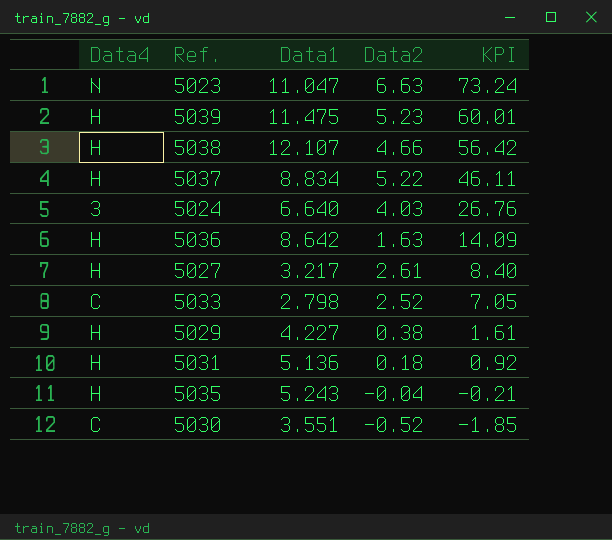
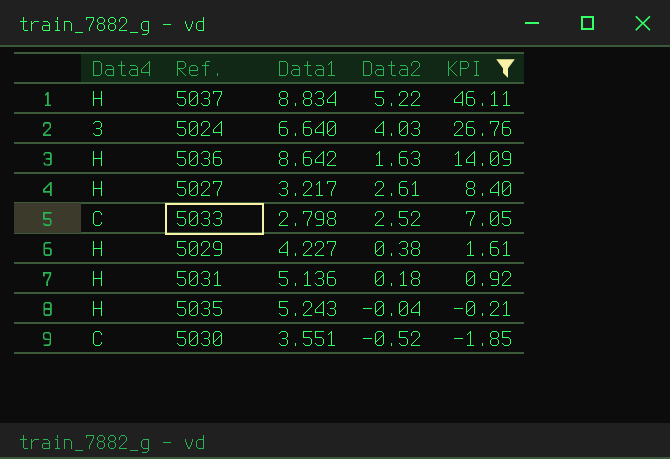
filter: none -> KPI <= 46.11

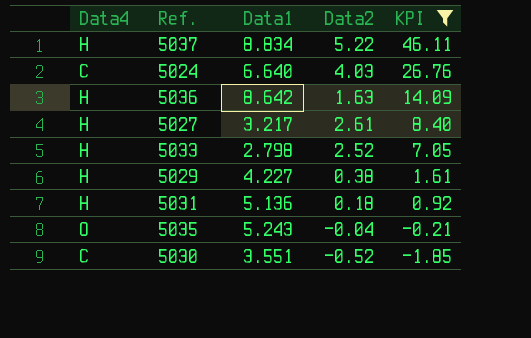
5024 | Data4: 3 -> C
5033 | Data4: C -> H
5035 | Data4: H -> O

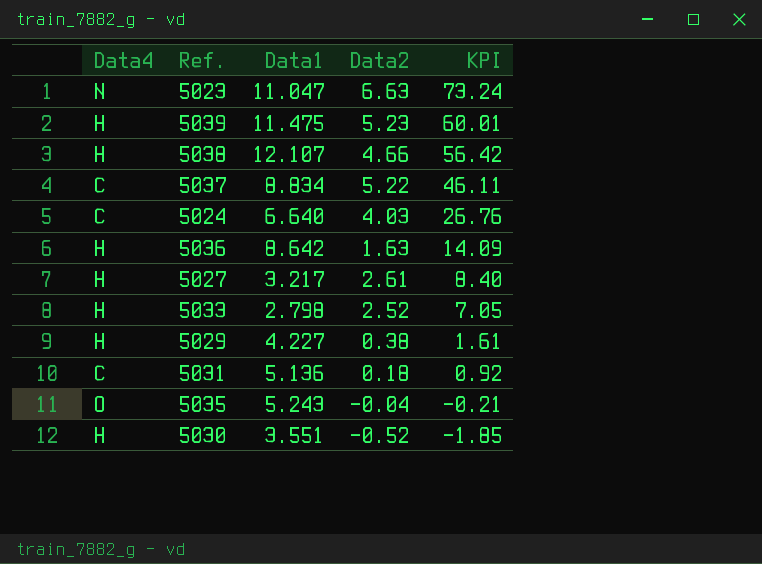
filter: KPI <= 46.11 -> none
5037 | Data4: H -> C
5031 | Data4: H -> C
5030 | Data4: C -> H

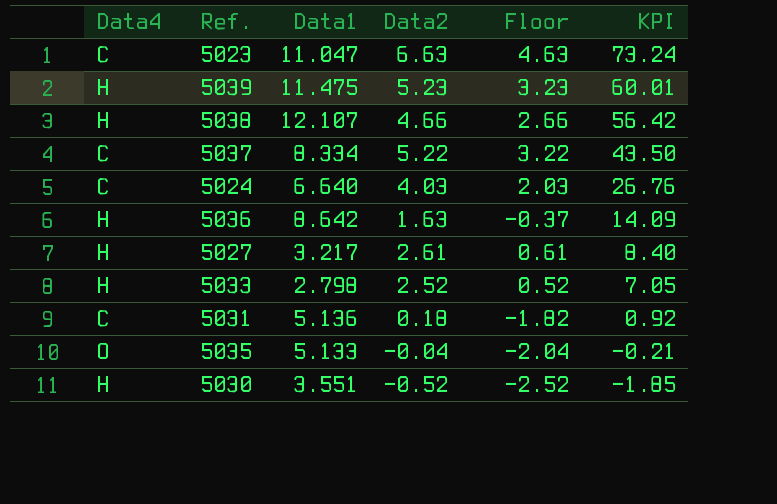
column Floor | formula: none -> [Data2] - 2
row 5029: H | 4.227 | 0.38 | 1.61 -> none
5023 | Data4: N -> C
5037 | Data1: 8.834 -> 8.334
5037 | KPI: 46.11 -> 43.50
5035 | Data1: 5.243 -> 5.133

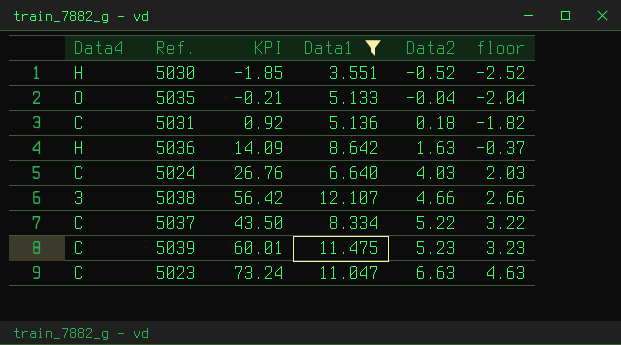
filter: none -> Data1 >= 3.551
row order: KPI descending -> Data2 ascending
column KPI | position: 6 -> 3
column name: Floor -> floor
5038 | Data4: H -> 3
5039 | Data4: H -> C

